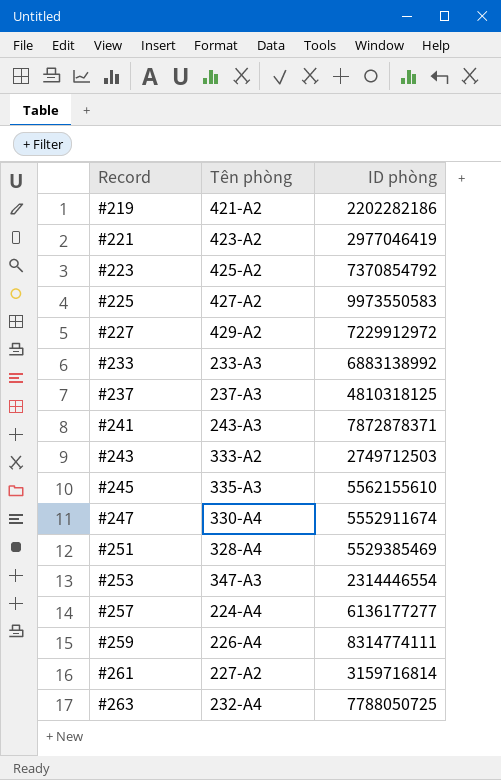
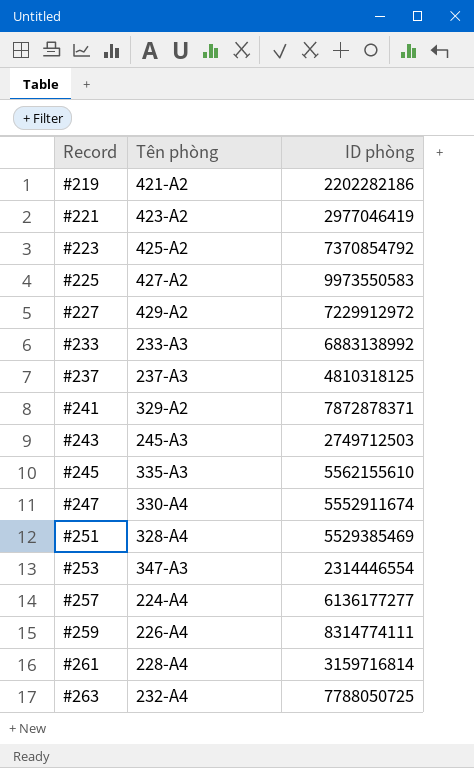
#241 | Tên phòng: 243-A3 -> 329-A2
#243 | Tên phòng: 333-A2 -> 245-A3
#261 | Tên phòng: 227-A2 -> 228-A4

